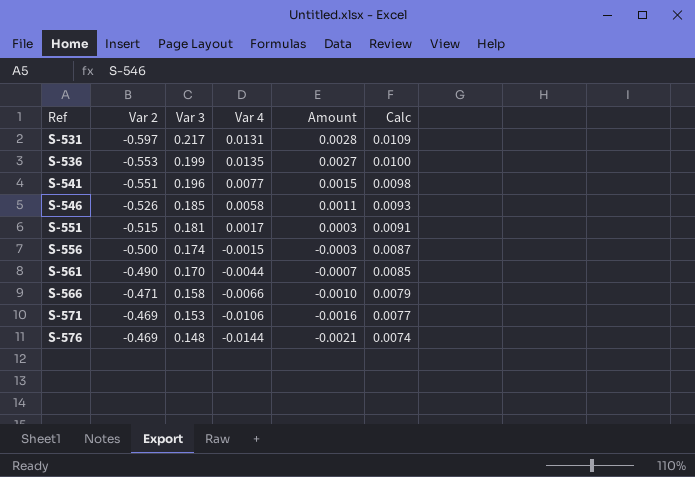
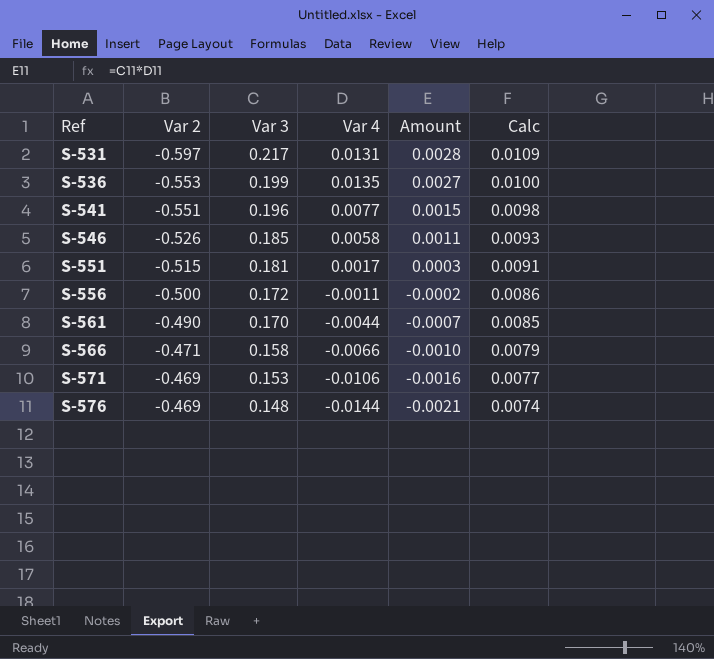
S-556 | Var 3: 0.174 -> 0.172
S-556 | Var 4: -0.0015 -> -0.0011
S-556 | Amount: -0.0003 -> -0.0002
S-556 | Calc: 0.0087 -> 0.0086

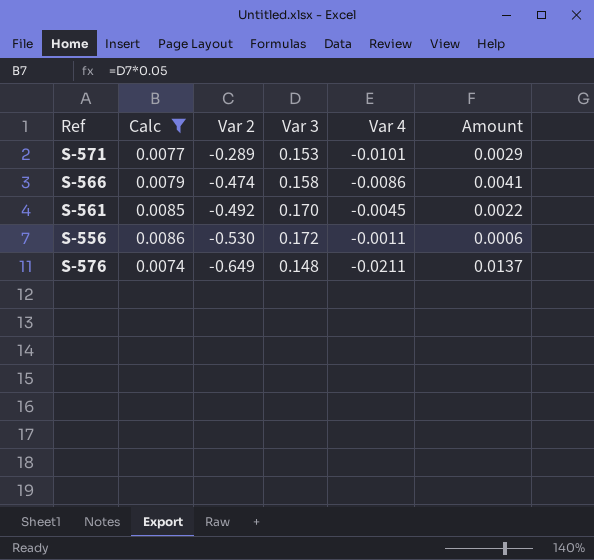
filter: none -> Calc <= 0.0086
row order: Ref ascending -> Var 2 descending
column Calc | position: 6 -> 2
column Amount | formula: [Var 3] * [Var 4] -> [Var 2] * [Var 4]
S-571 | Var 2: -0.469 -> -0.289
S-571 | Var 4: -0.0106 -> -0.0101
S-566 | Var 2: -0.471 -> -0.474
S-566 | Var 4: -0.0066 -> -0.0086
S-561 | Var 2: -0.490 -> -0.492
S-561 | Var 4: -0.0044 -> -0.0045
S-556 | Var 2: -0.500 -> -0.530
S-576 | Var 2: -0.469 -> -0.649
S-576 | Var 4: -0.0144 -> -0.0211

